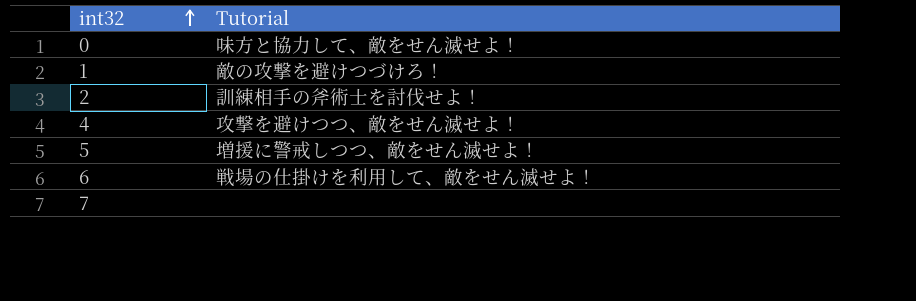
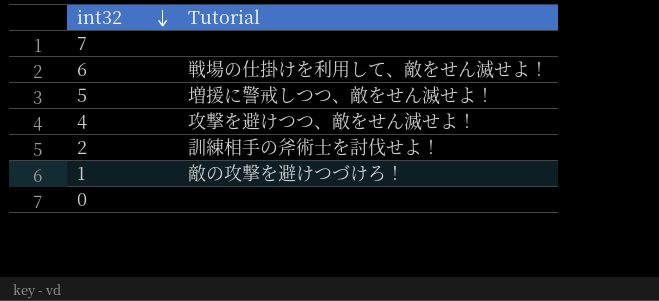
row order: int32 ascending -> int32 descending
0 | Tutorial: 味方と協力して、敵をせん滅せよ！ -> none

